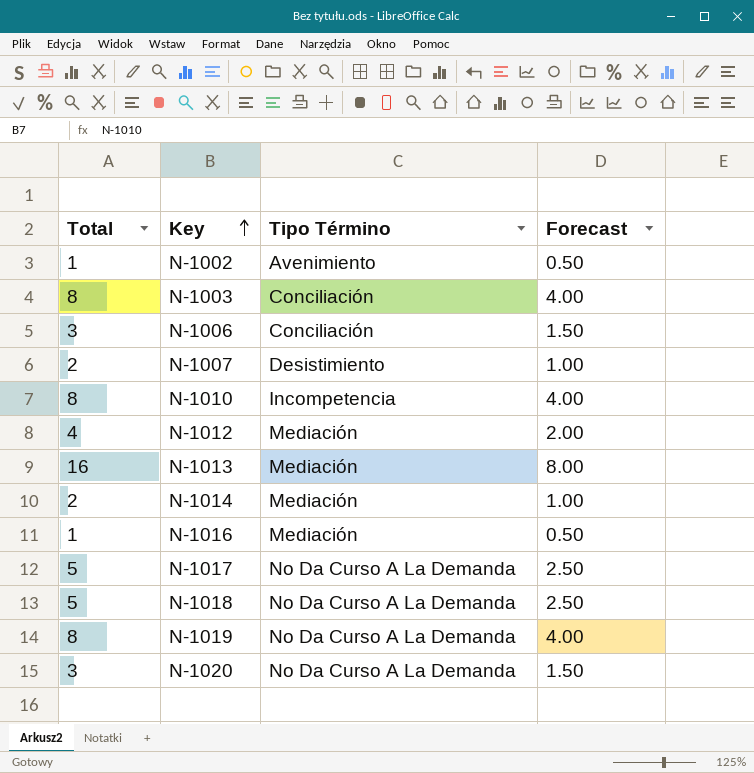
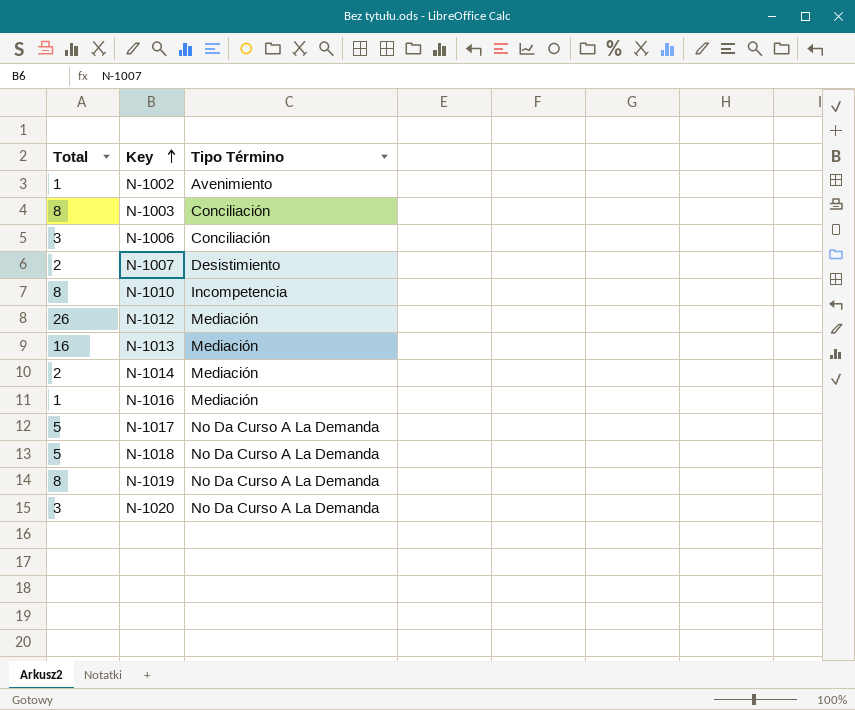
column Forecast | formula: [Total] * 0.5 -> none
N-1012 | Total: 4 -> 26

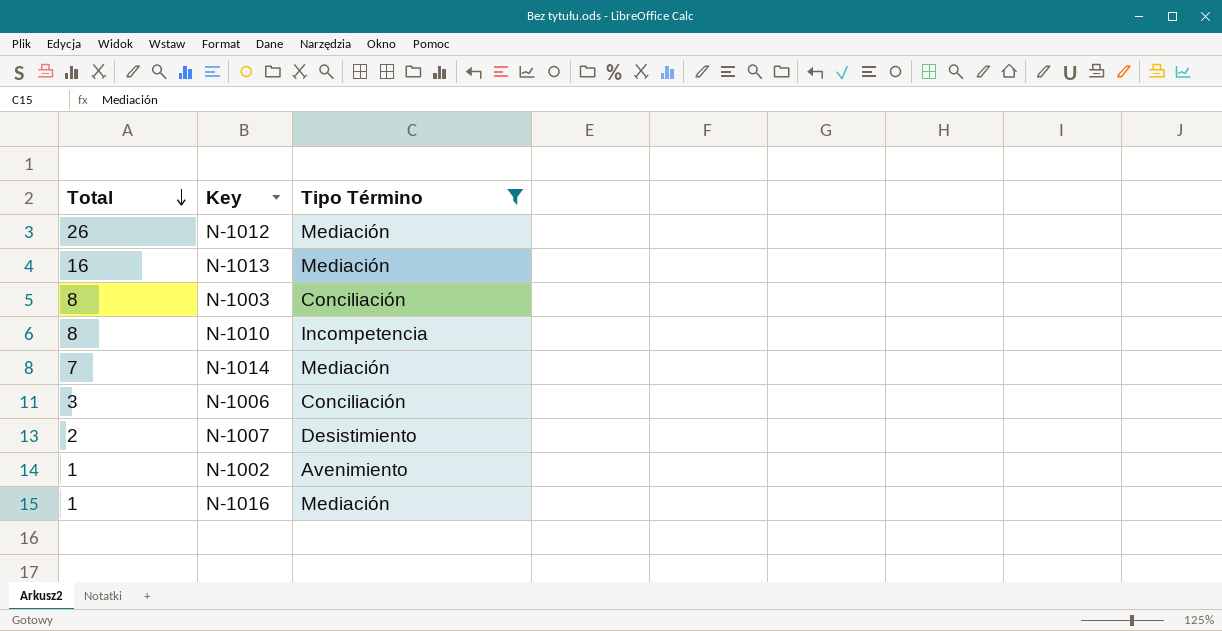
filter: none -> Tipo Término != No Da Curso A La Demanda
row order: Key ascending -> Total descending
N-1014 | Total: 2 -> 7

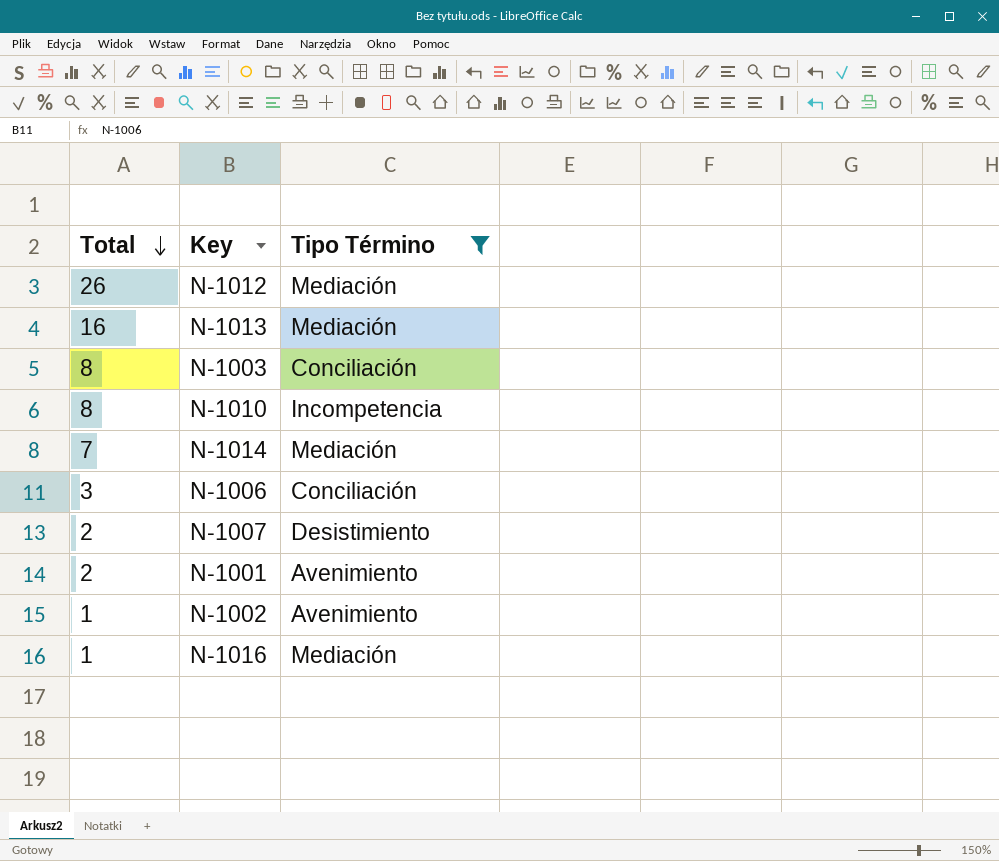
row N-1001: none -> 2 | Avenimiento

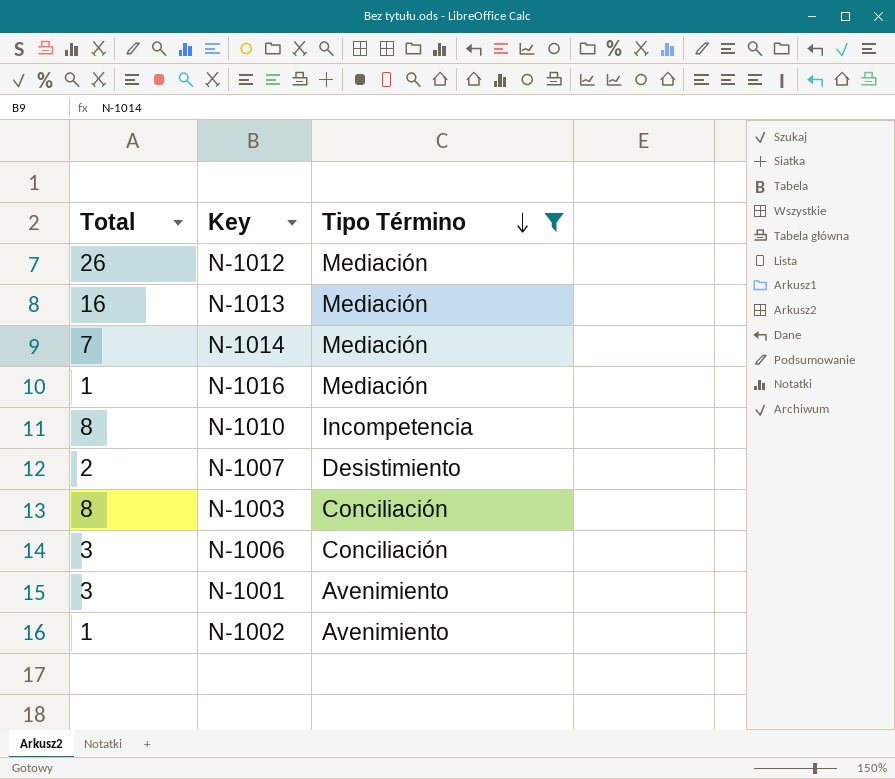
row order: Total descending -> Tipo Término descending
N-1001 | Total: 2 -> 3

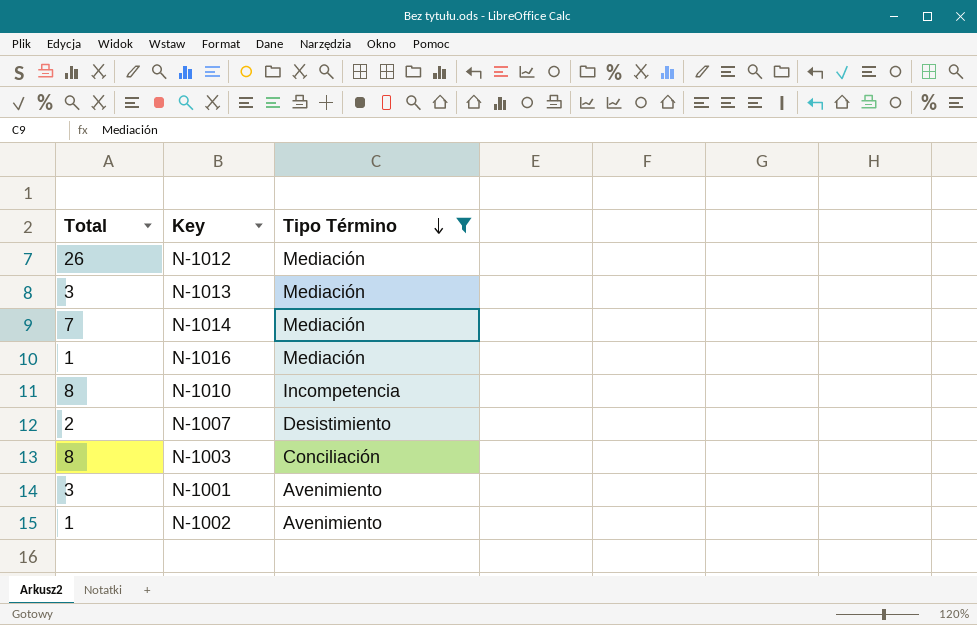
row N-1006: 3 | Conciliación -> none
N-1013 | Total: 16 -> 3

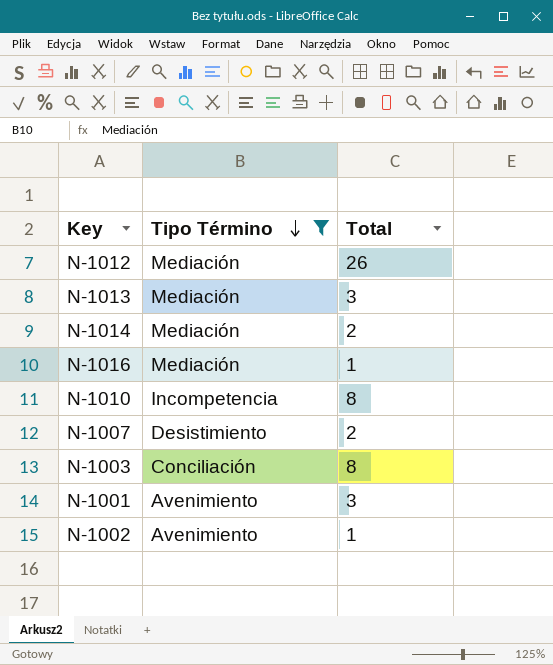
column Total | position: 1 -> 3
N-1014 | Total: 7 -> 2

